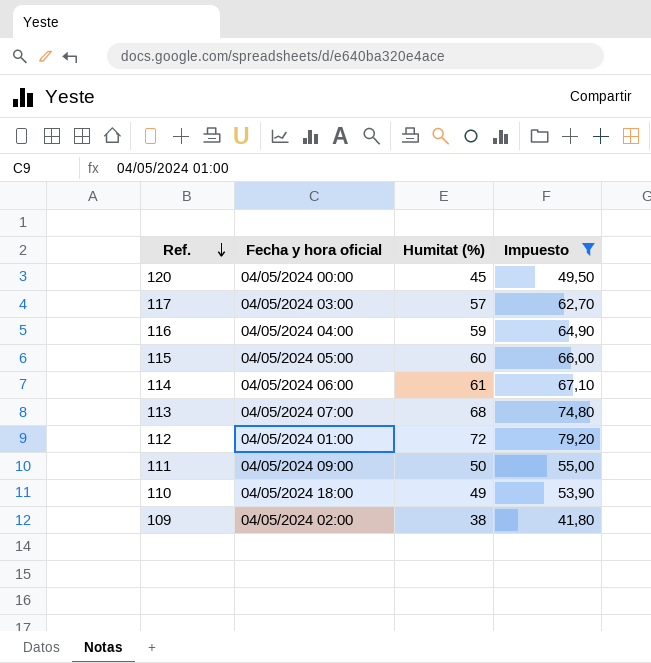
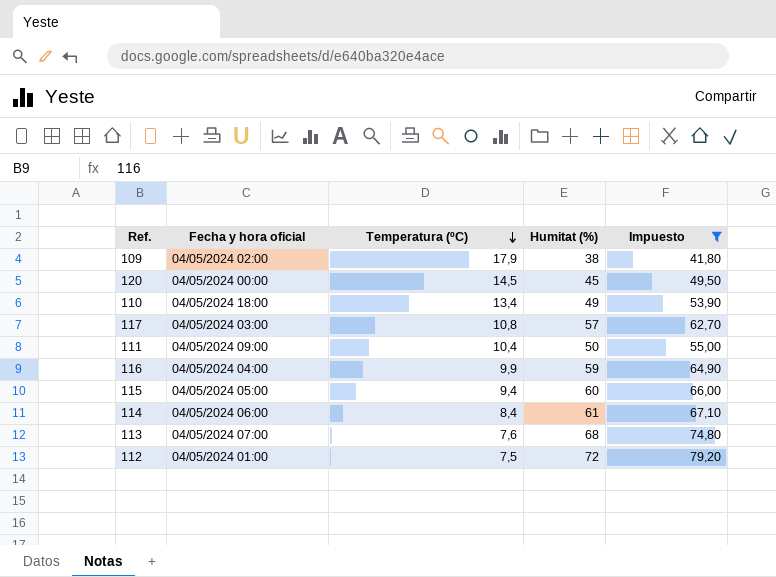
row order: Ref. descending -> Temperatura (ºC) descending
column Temperatura (ºC) | position: none -> 3

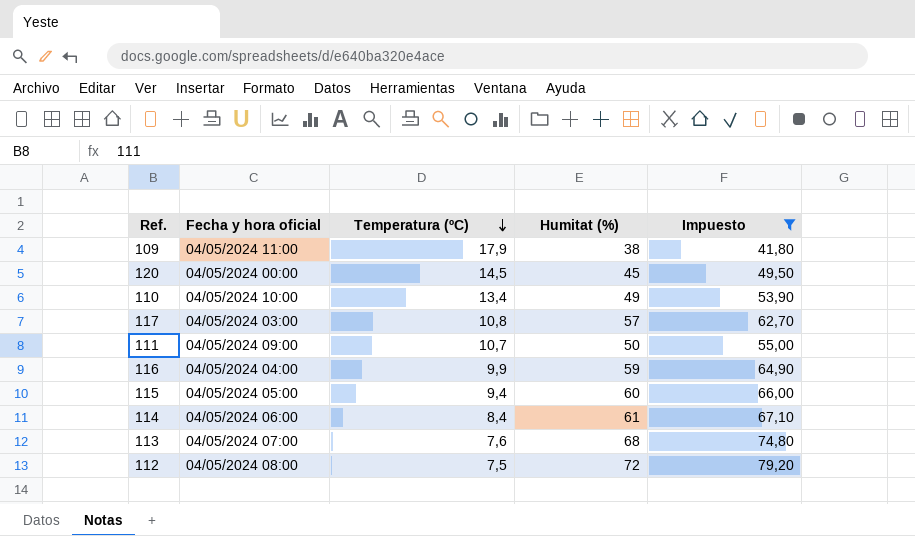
109 | Fecha y hora oficial: 04/05/2024 02:00 -> 04/05/2024 11:00
110 | Fecha y hora oficial: 04/05/2024 18:00 -> 04/05/2024 10:00
111 | Temperatura (ºC): 10,4 -> 10,7
112 | Fecha y hora oficial: 04/05/2024 01:00 -> 04/05/2024 08:00

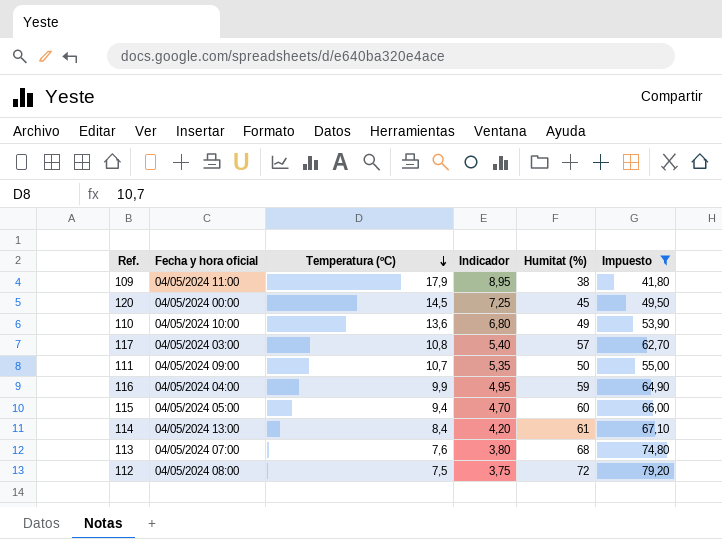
column Indicador | formula: none -> [Temperatura (ºC)] * 0,5
110 | Temperatura (ºC): 13,4 -> 13,6
114 | Fecha y hora oficial: 04/05/2024 06:00 -> 04/05/2024 13:00

